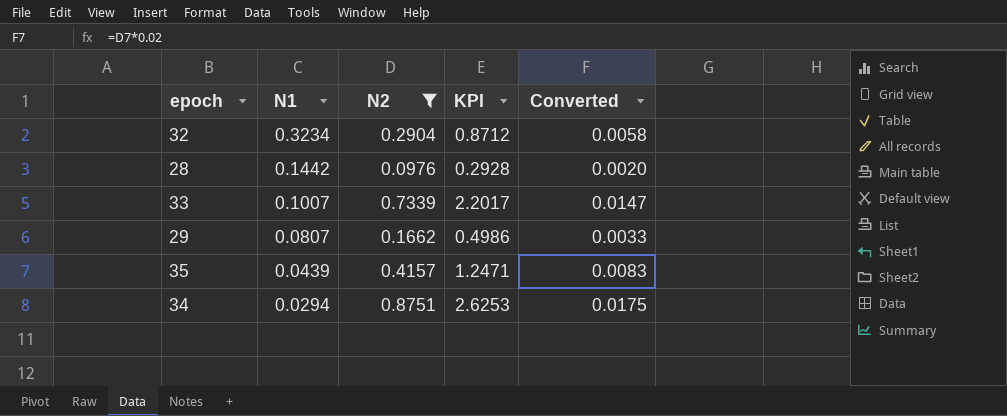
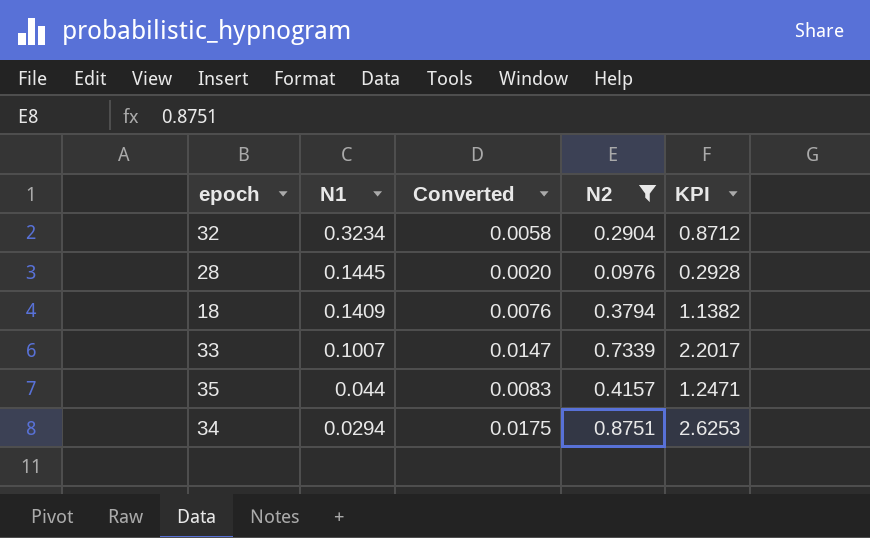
column Converted | position: 5 -> 3
row 29: 0.0807 | 0.1662 | 0.4986 | 0.0033 -> none
28 | N1: 0.1442 -> 0.1445
row 18: none -> 0.1409 | 0.0076 | 0.3794 | 1.1382
35 | N1: 0.0439 -> 0.044

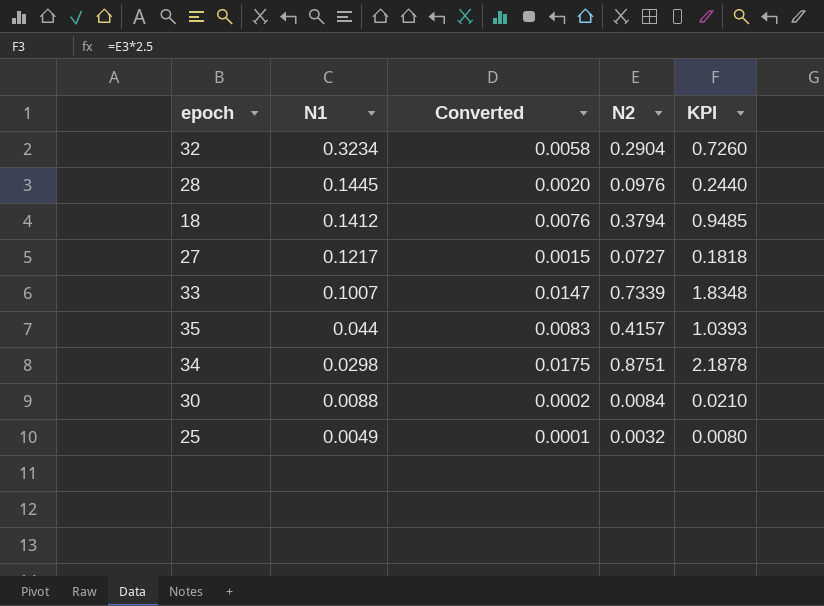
filter: N2 >= 0.0976 -> none
column KPI | formula: [N2] * 3 -> [N2] * 2.5
18 | N1: 0.1409 -> 0.1412
34 | N1: 0.0294 -> 0.0298

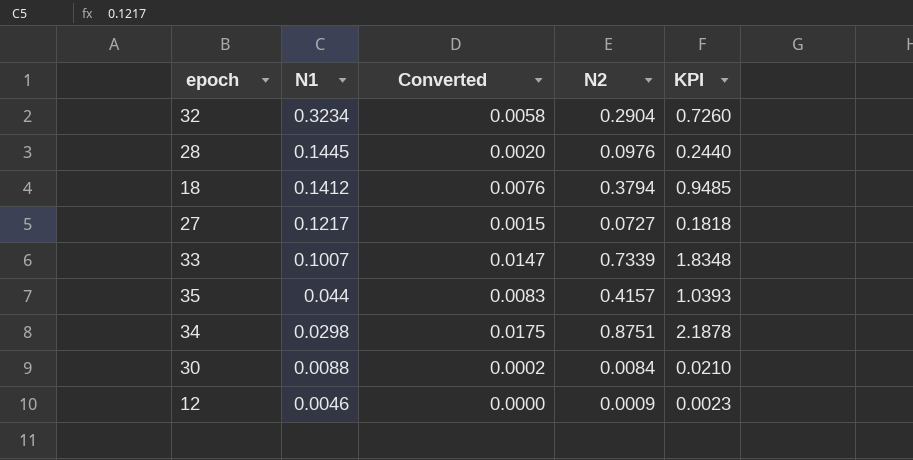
row 25: 0.0049 | 0.0001 | 0.0032 | 0.0080 -> none
row 12: none -> 0.0046 | 0.0000 | 0.0009 | 0.0023

